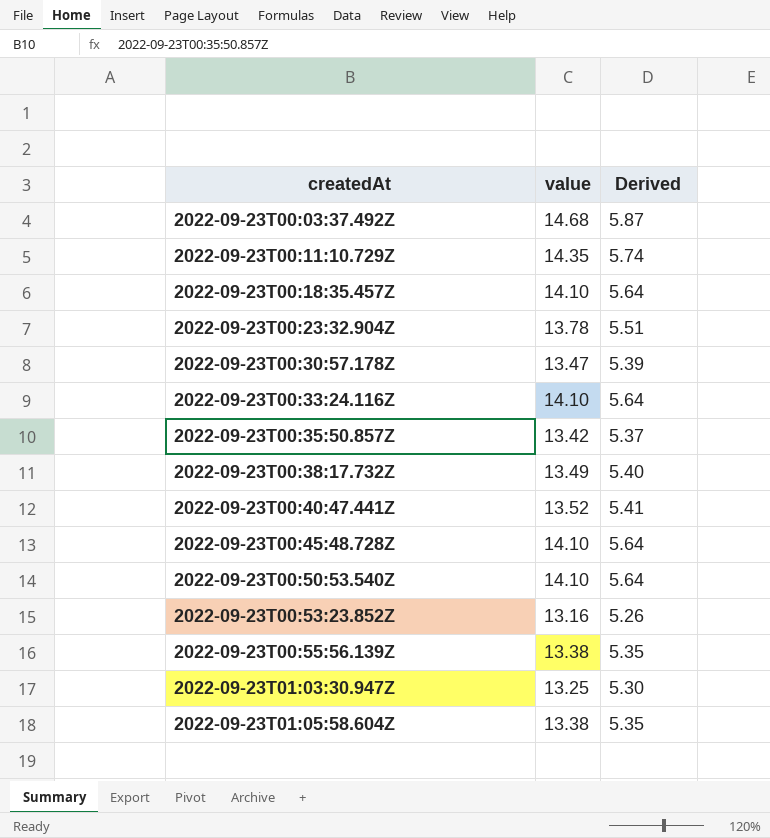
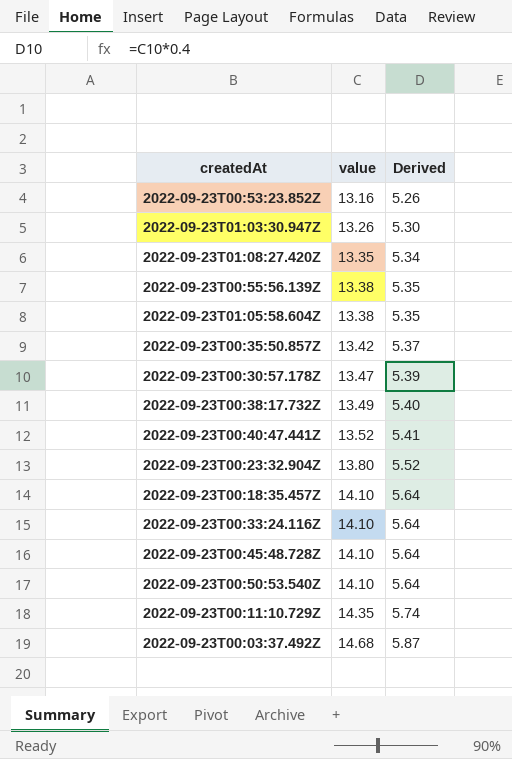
row order: createdAt ascending -> value ascending
2022-09-23T01:03:30.947Z | value: 13.25 -> 13.26
row 2022-09-23T01:08:27.420Z: none -> 13.35 | 5.34
2022-09-23T00:23:32.904Z | value: 13.78 -> 13.80
2022-09-23T00:23:32.904Z | Derived: 5.51 -> 5.52

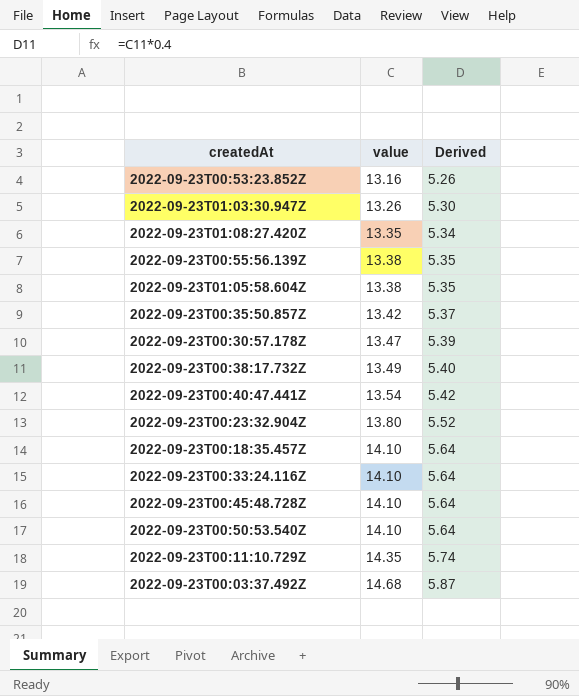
2022-09-23T00:40:47.441Z | value: 13.52 -> 13.54
2022-09-23T00:40:47.441Z | Derived: 5.41 -> 5.42

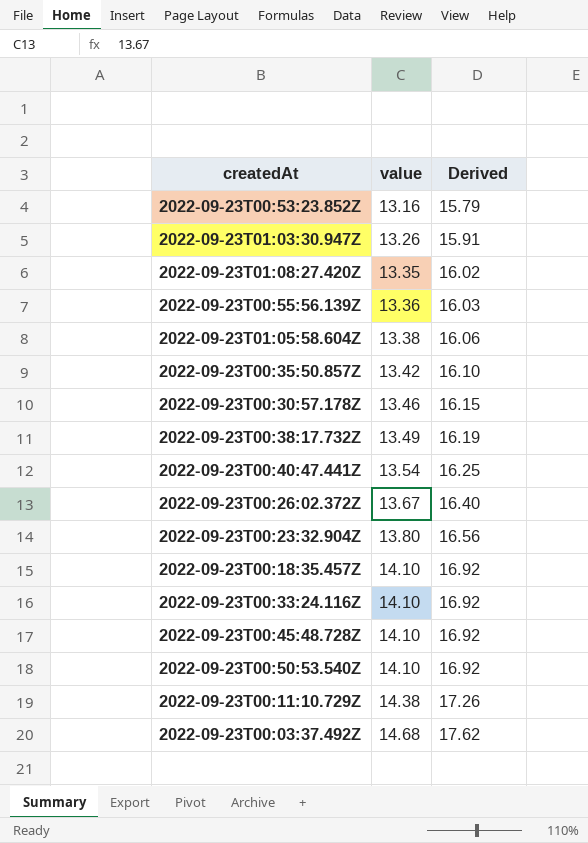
column Derived | formula: [value] * 0.4 -> [value] * 1.2
2022-09-23T00:55:56.139Z | value: 13.38 -> 13.36
2022-09-23T00:30:57.178Z | value: 13.47 -> 13.46
row 2022-09-23T00:26:02.372Z: none -> 13.67 | 16.40
2022-09-23T00:11:10.729Z | value: 14.35 -> 14.38

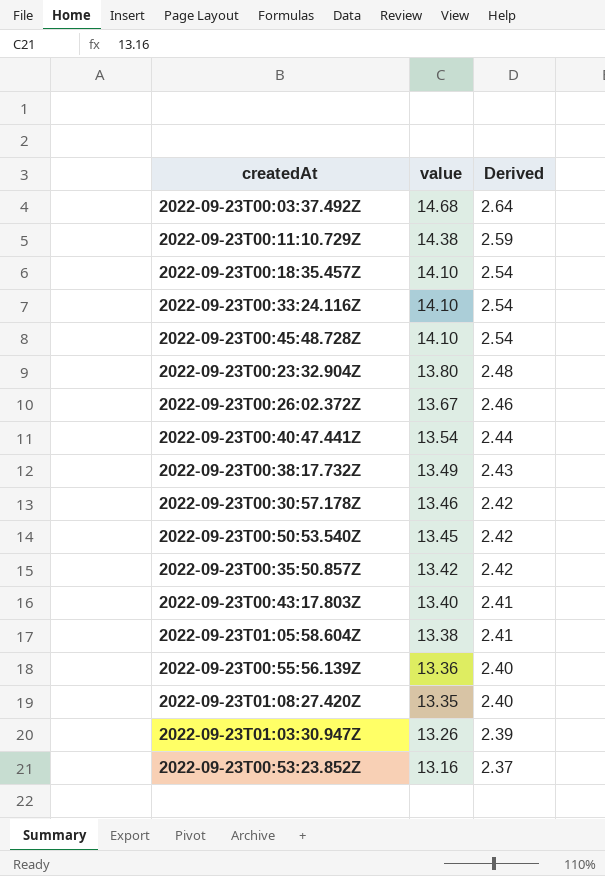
row order: value ascending -> value descending
column Derived | formula: [value] * 1.2 -> [value] * 0.18
2022-09-23T00:50:53.540Z | value: 14.10 -> 13.45
row 2022-09-23T00:43:17.803Z: none -> 13.40 | 2.41

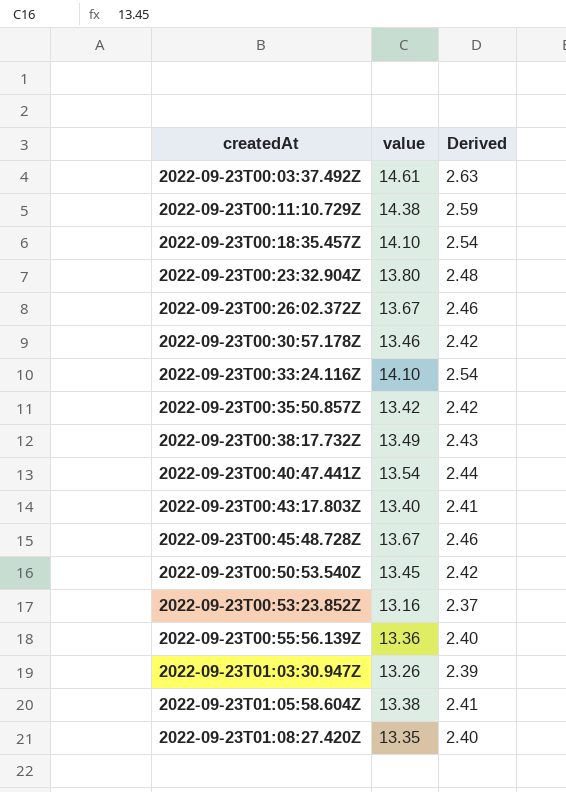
row order: value descending -> createdAt ascending
2022-09-23T00:03:37.492Z | value: 14.68 -> 14.61
2022-09-23T00:03:37.492Z | Derived: 2.64 -> 2.63
2022-09-23T00:45:48.728Z | value: 14.10 -> 13.67
2022-09-23T00:45:48.728Z | Derived: 2.54 -> 2.46

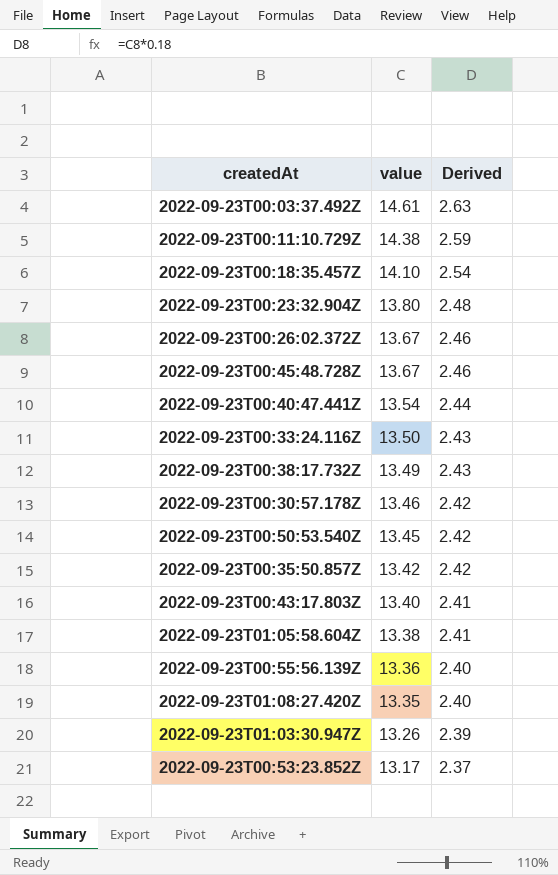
row order: createdAt ascending -> value descending
2022-09-23T00:33:24.116Z | value: 14.10 -> 13.50
2022-09-23T00:33:24.116Z | Derived: 2.54 -> 2.43
2022-09-23T00:53:23.852Z | value: 13.16 -> 13.17

